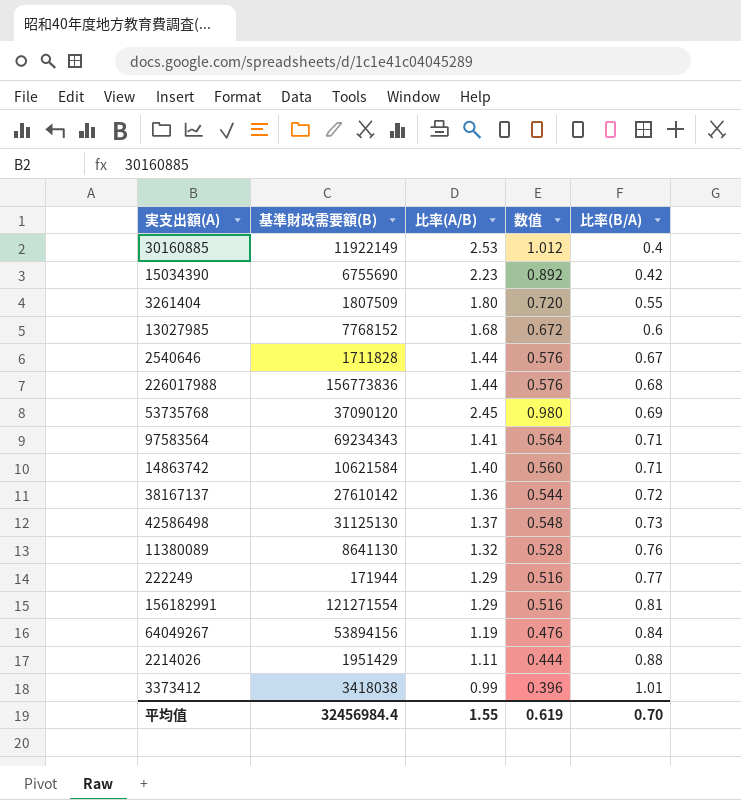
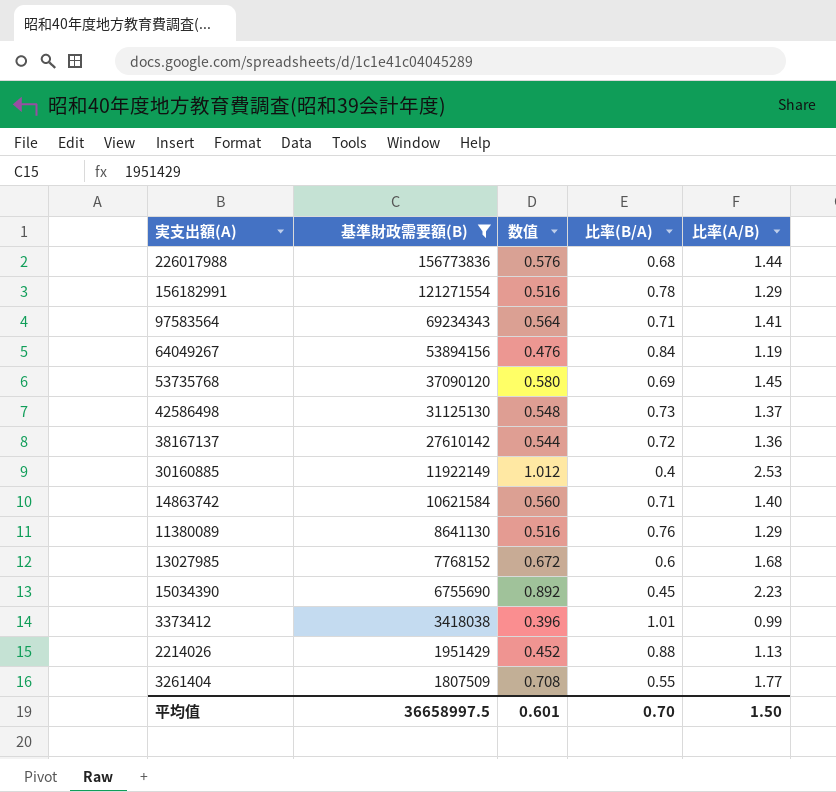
filter: none -> 基準財政需要額(B) >= 1807509
row order: 比率(B/A) ascending -> 基準財政需要額(B) descending
column 比率(A/B) | position: 3 -> 5
156182991 | 比率(B/A): 0.81 -> 0.78
53735768 | 数值: 0.980 -> 0.580
53735768 | 比率(A/B): 2.45 -> 1.45
11380089 | 数值: 0.528 -> 0.516
11380089 | 比率(A/B): 1.32 -> 1.29
15034390 | 比率(B/A): 0.42 -> 0.45
2214026 | 数值: 0.444 -> 0.452
2214026 | 比率(A/B): 1.11 -> 1.13
3261404 | 数值: 0.720 -> 0.708
3261404 | 比率(A/B): 1.80 -> 1.77
平均值 | 基準財政需要額(B): 32456984.4 -> 36658997.5
平均值 | 数值: 0.619 -> 0.601
平均值 | 比率(A/B): 1.55 -> 1.50

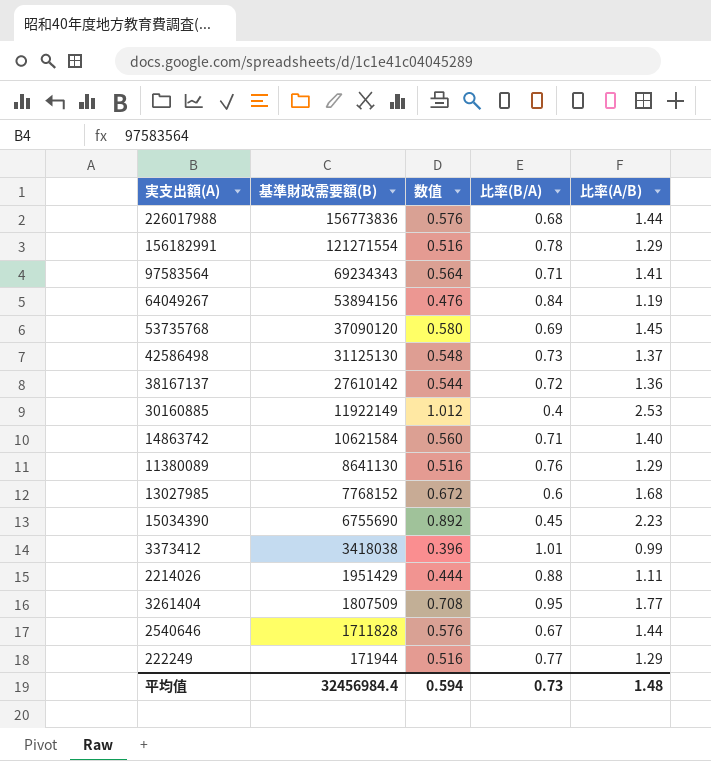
filter: 基準財政需要額(B) >= 1807509 -> none
2214026 | 数值: 0.452 -> 0.444
2214026 | 比率(A/B): 1.13 -> 1.11
3261404 | 比率(B/A): 0.55 -> 0.95
平均值 | 基準財政需要額(B): 36658997.5 -> 32456984.4
平均值 | 数值: 0.601 -> 0.594
平均值 | 比率(B/A): 0.70 -> 0.73
平均值 | 比率(A/B): 1.50 -> 1.48

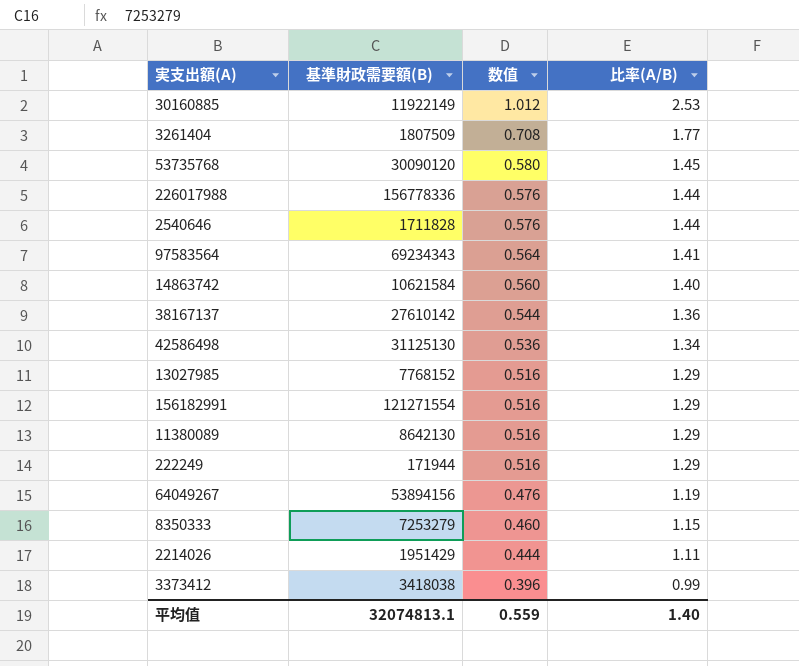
row order: 基準財政需要額(B) descending -> 数值 descending
column 比率(B/A) | position: 4 -> none
row 15034390: 6755690 | 0.892 | 0.45 | 2.23 -> none
53735768 | 基準財政需要額(B): 37090120 -> 30090120
226017988 | 基準財政需要額(B): 156773836 -> 156778336
42586498 | 数值: 0.548 -> 0.536
42586498 | 比率(A/B): 1.37 -> 1.34
13027985 | 数值: 0.672 -> 0.516
13027985 | 比率(A/B): 1.68 -> 1.29
11380089 | 基準財政需要額(B): 8641130 -> 8642130
row 8350333: none -> 7253279 | 0.460 | 1.15
平均值 | 基準財政需要額(B): 32456984.4 -> 32074813.1
平均值 | 数值: 0.594 -> 0.559
平均值 | 比率(A/B): 1.48 -> 1.40

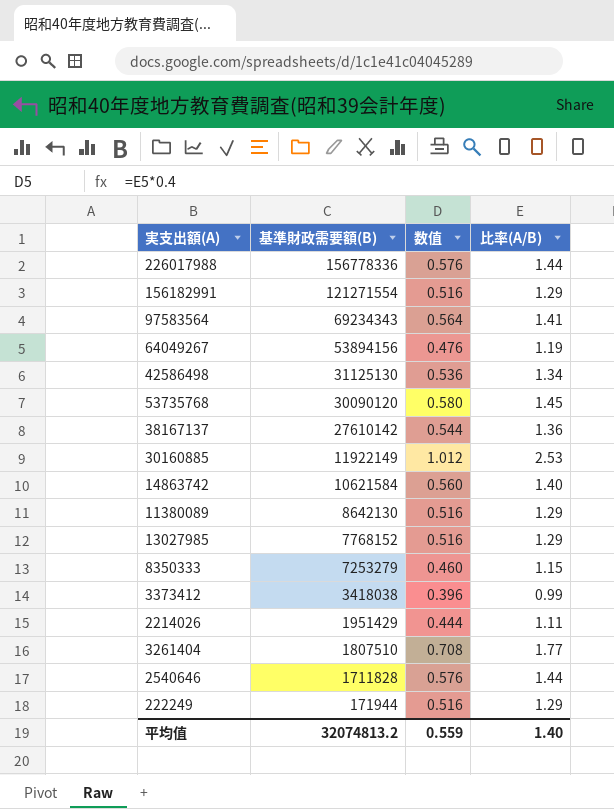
row order: 数值 descending -> 基準財政需要額(B) descending
3261404 | 基準財政需要額(B): 1807509 -> 1807510
平均值 | 基準財政需要額(B): 32074813.1 -> 32074813.2

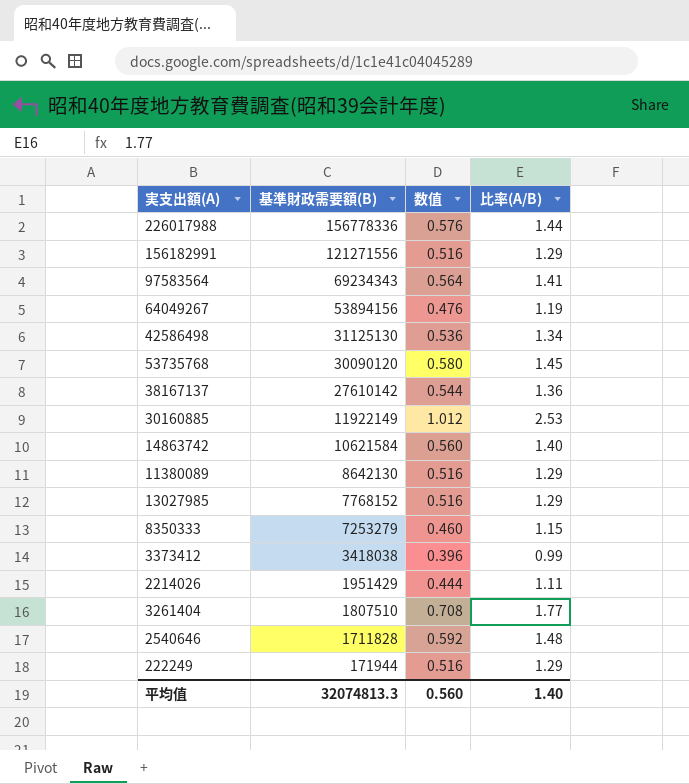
156182991 | 基準財政需要額(B): 121271554 -> 121271556
2540646 | 数值: 0.576 -> 0.592
2540646 | 比率(A/B): 1.44 -> 1.48
平均值 | 基準財政需要額(B): 32074813.2 -> 32074813.3
平均值 | 数值: 0.559 -> 0.560

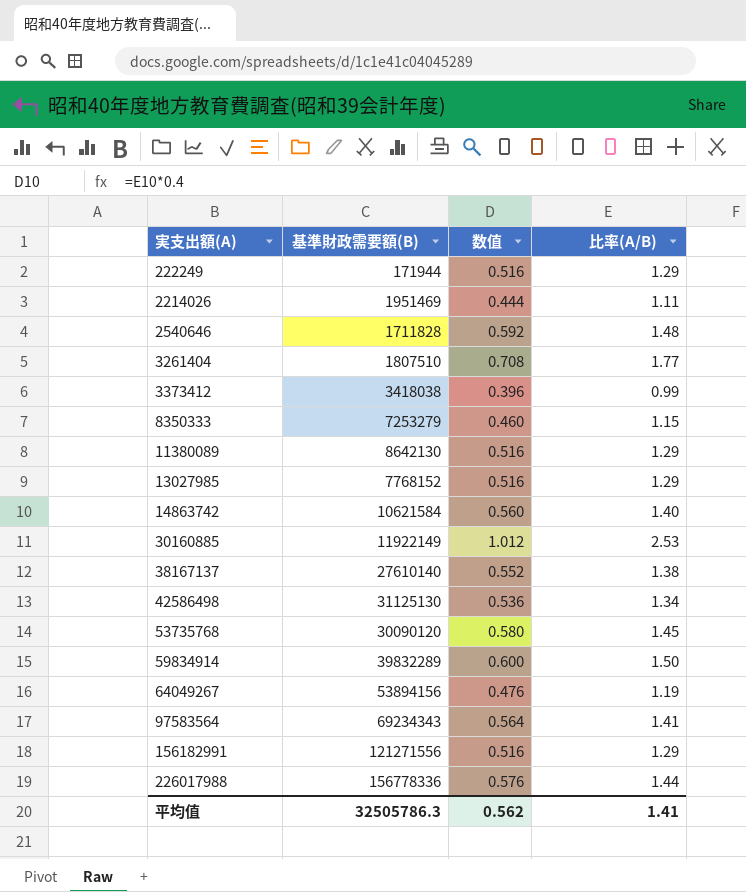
row order: 基準財政需要額(B) descending -> 実支出額(A) ascending
2214026 | 基準財政需要額(B): 1951429 -> 1951469
38167137 | 基準財政需要額(B): 27610142 -> 27610140
38167137 | 数值: 0.544 -> 0.552
38167137 | 比率(A/B): 1.36 -> 1.38
row 59834914: none -> 39832289 | 0.600 | 1.50
平均值 | 基準財政需要額(B): 32074813.3 -> 32505786.3
平均值 | 数值: 0.560 -> 0.562
平均值 | 比率(A/B): 1.40 -> 1.41

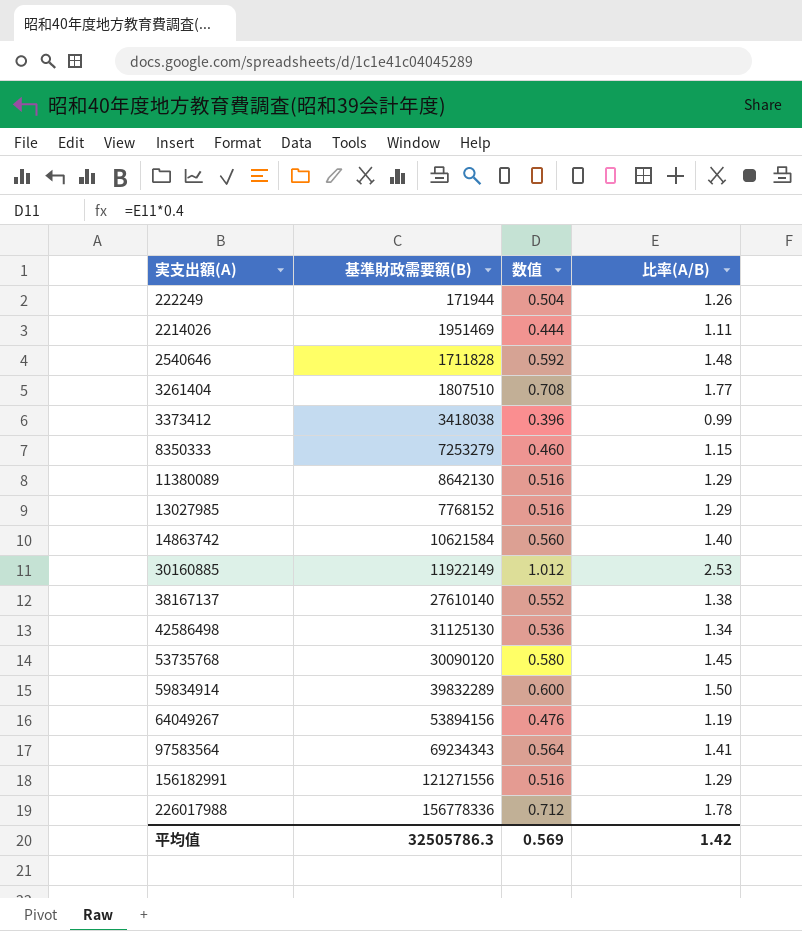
222249 | 数值: 0.516 -> 0.504
222249 | 比率(A/B): 1.29 -> 1.26
226017988 | 数值: 0.576 -> 0.712
226017988 | 比率(A/B): 1.44 -> 1.78
平均值 | 数值: 0.562 -> 0.569
平均值 | 比率(A/B): 1.41 -> 1.42

